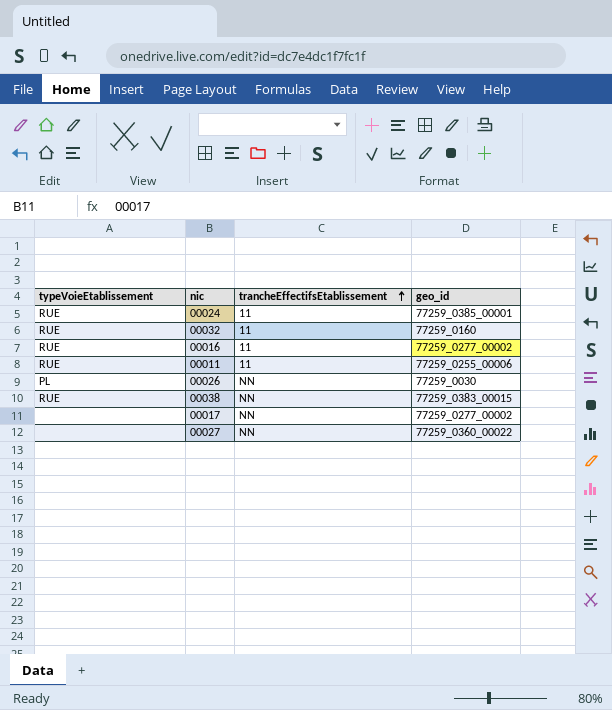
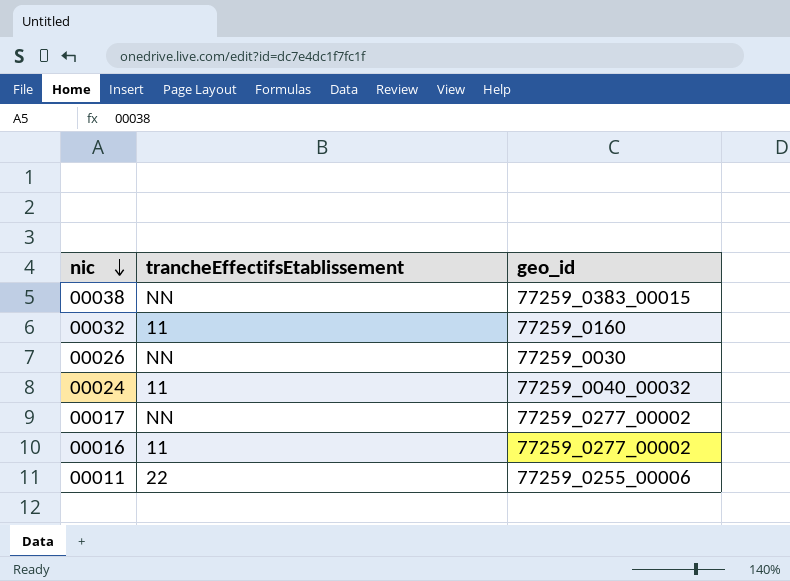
row order: trancheEffectifsEtablissement ascending -> nic descending
column typeVoieEtablissement | position: 1 -> none
row 00027: none | NN | 77259_0360_00022 -> none
00024 | geo_id: 77259_0385_00001 -> 77259_0040_00032
00011 | trancheEffectifsEtablissement: 11 -> 22

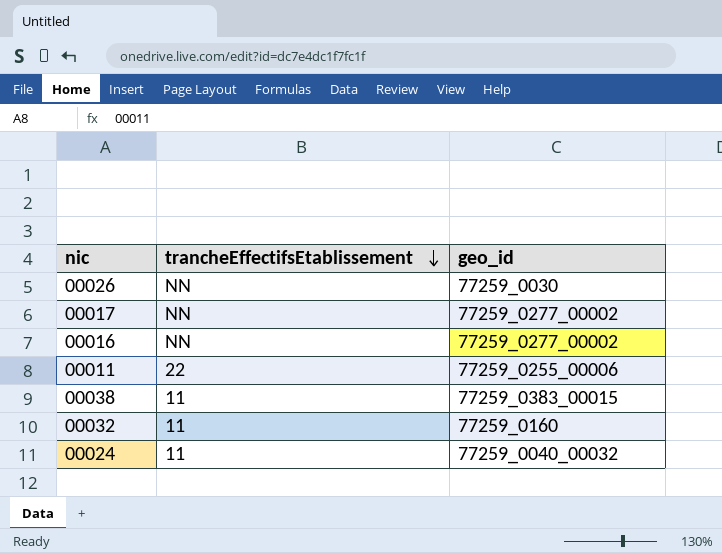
row order: nic descending -> trancheEffectifsEtablissement descending
00016 | trancheEffectifsEtablissement: 11 -> NN
00038 | trancheEffectifsEtablissement: NN -> 11

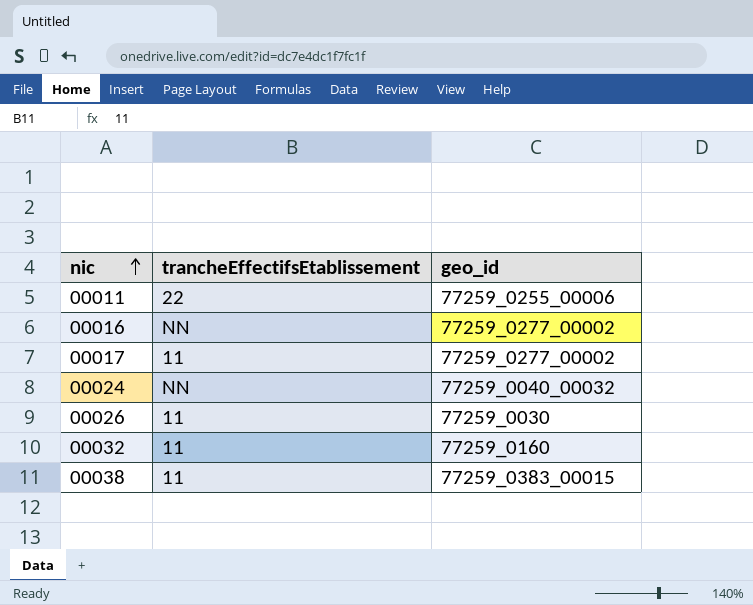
row order: trancheEffectifsEtablissement descending -> nic ascending
00017 | trancheEffectifsEtablissement: NN -> 11
00024 | trancheEffectifsEtablissement: 11 -> NN
00026 | trancheEffectifsEtablissement: NN -> 11

